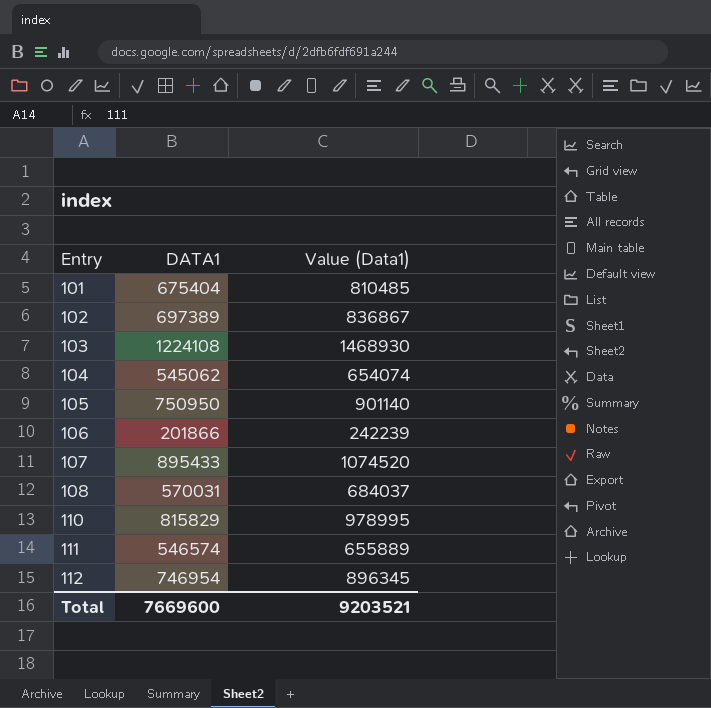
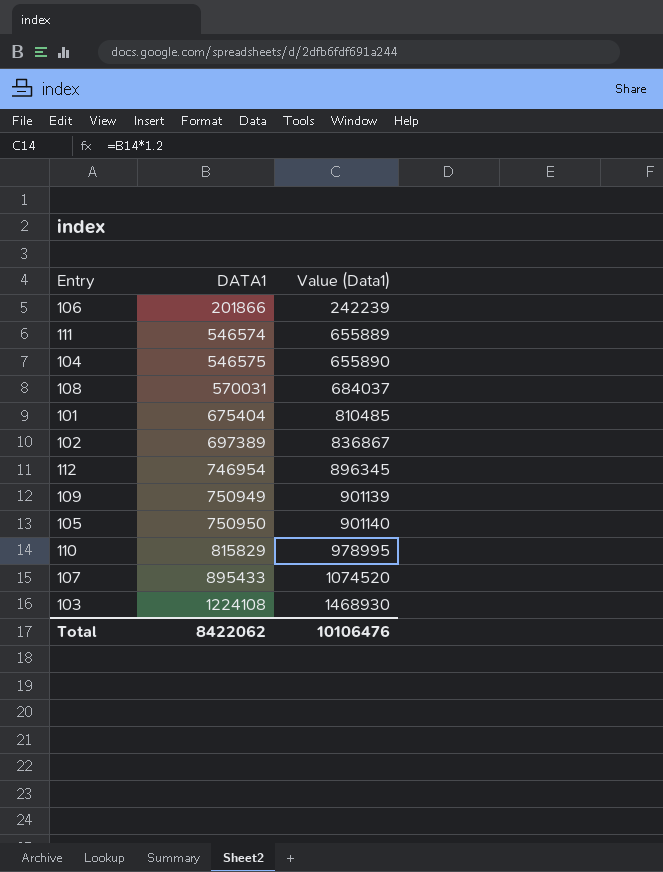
row order: Entry ascending -> DATA1 ascending
104 | DATA1: 545062 -> 546575
104 | Value (Data1): 654074 -> 655890
row 109: none -> 750949 | 901139
Total | DATA1: 7669600 -> 8422062
Total | Value (Data1): 9203521 -> 10106476

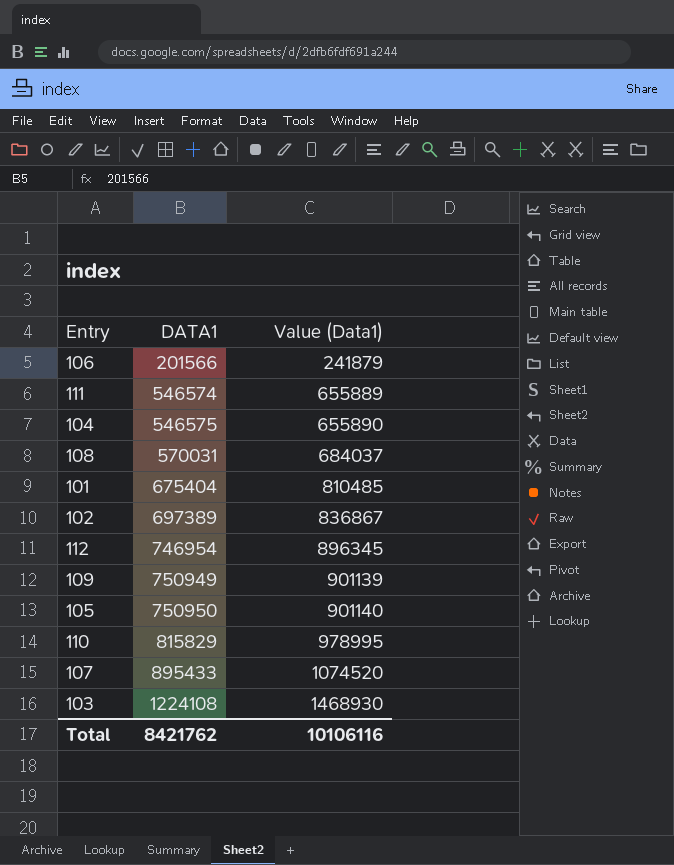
106 | DATA1: 201866 -> 201566
106 | Value (Data1): 242239 -> 241879
Total | DATA1: 8422062 -> 8421762
Total | Value (Data1): 10106476 -> 10106116

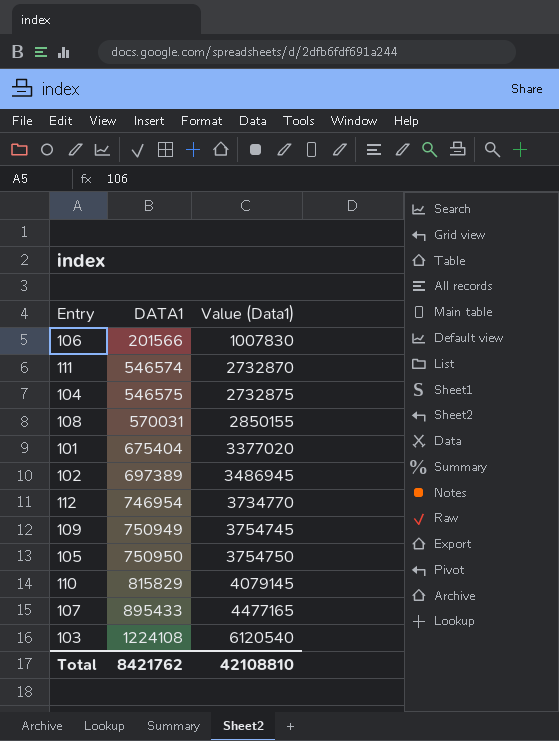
column Value (Data1) | formula: [DATA1] * 1.2 -> [DATA1] * 5
Total | Value (Data1): 10106116 -> 42108810

